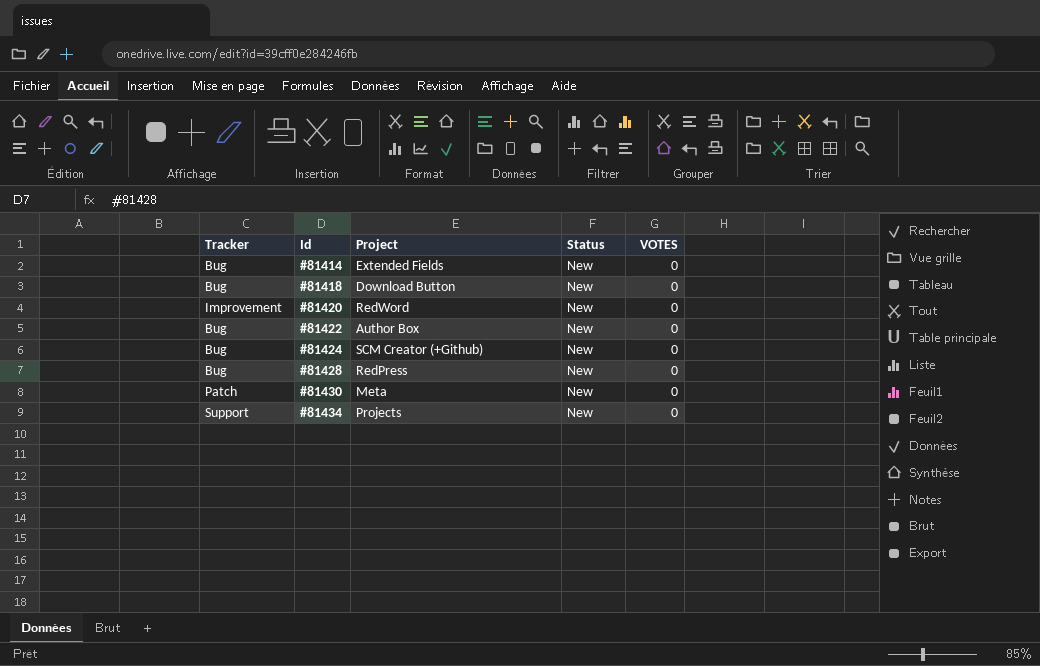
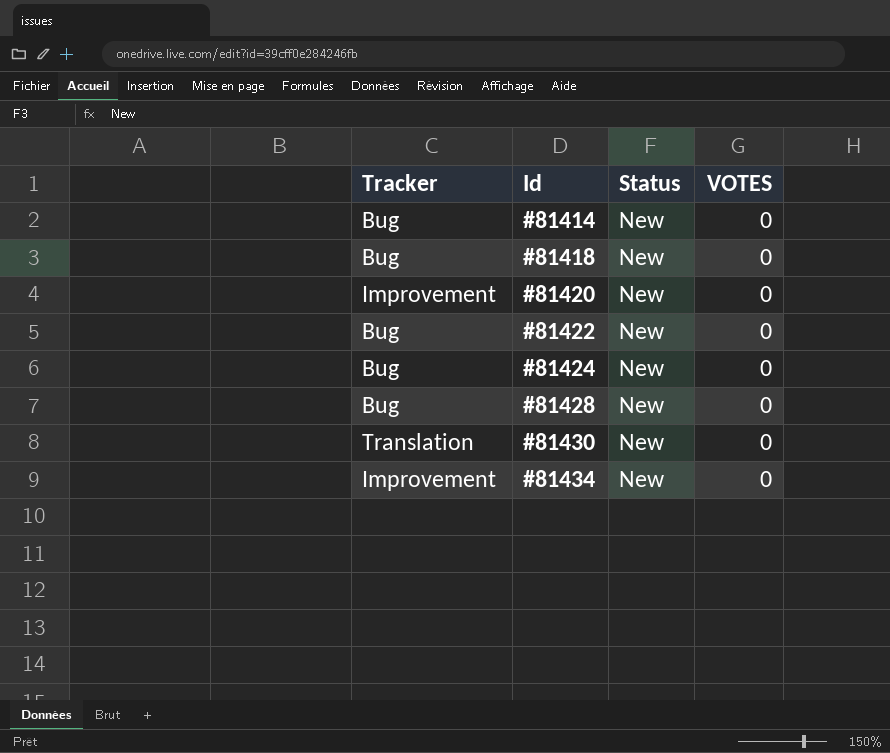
column Project | position: 3 -> none
#81430 | Tracker: Patch -> Translation
#81434 | Tracker: Support -> Improvement

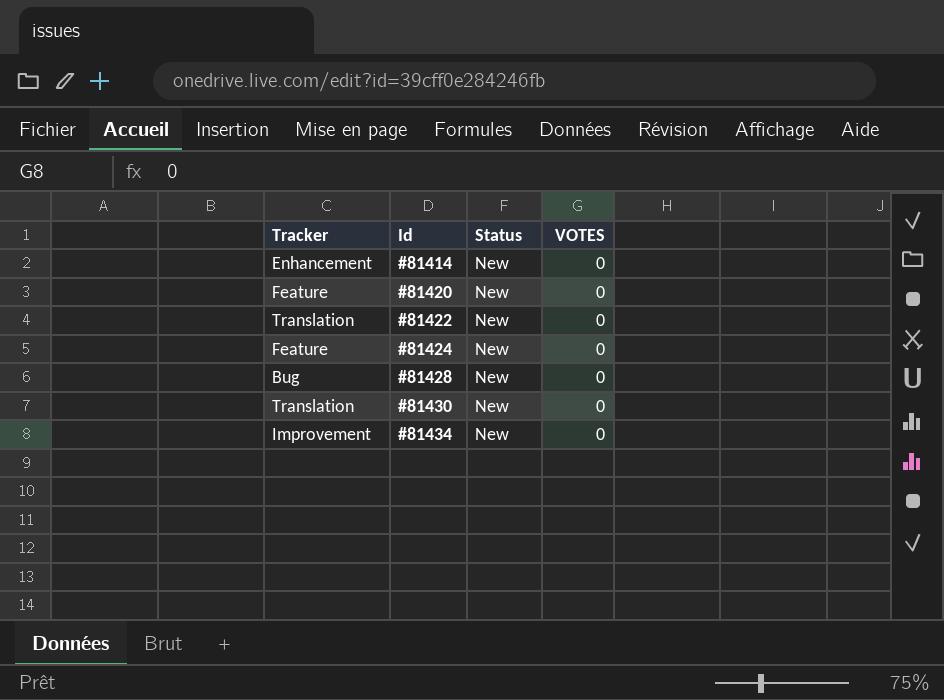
row #81418: Bug | New | 0 -> none
#81414 | Tracker: Bug -> Enhancement
#81420 | Tracker: Improvement -> Feature
#81422 | Tracker: Bug -> Translation
#81424 | Tracker: Bug -> Feature

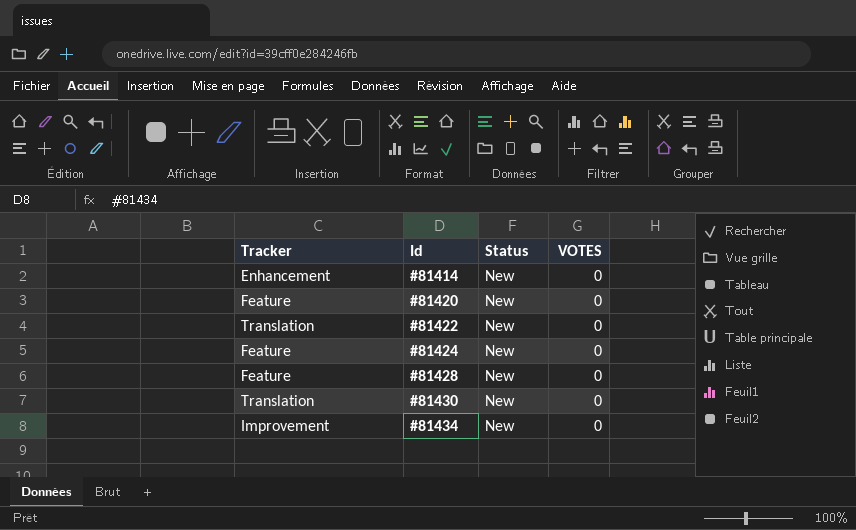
#81428 | Tracker: Bug -> Feature

